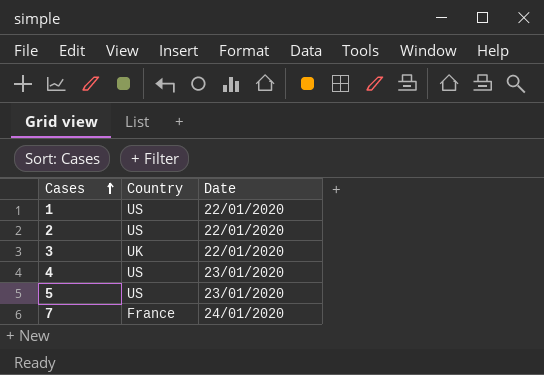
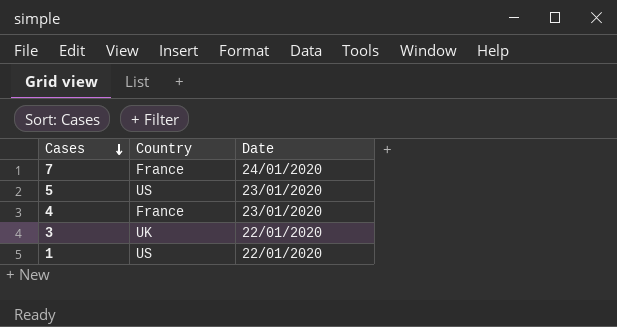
row order: Cases ascending -> Cases descending
row 2: US | 22/01/2020 -> none
4 | Country: US -> France

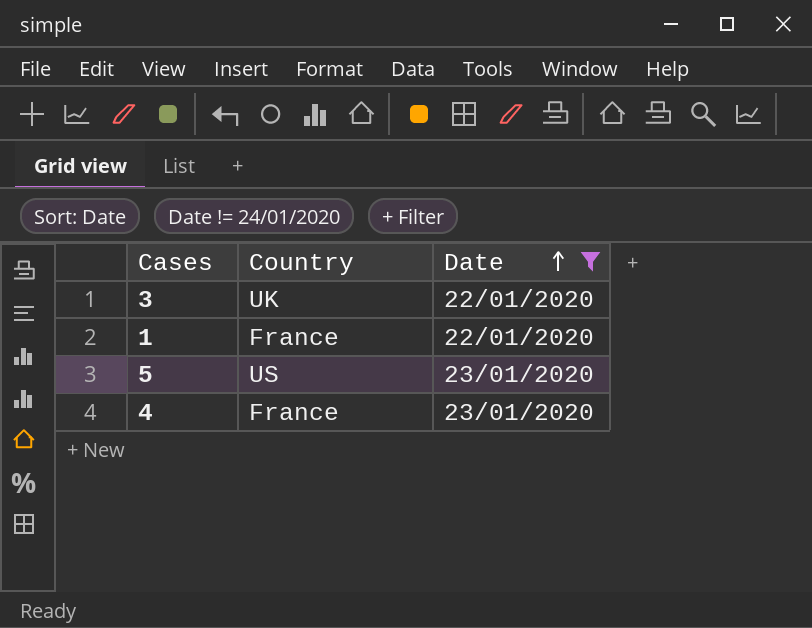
filter: none -> Date != 24/01/2020
row order: Cases descending -> Date ascending
1 | Country: US -> France

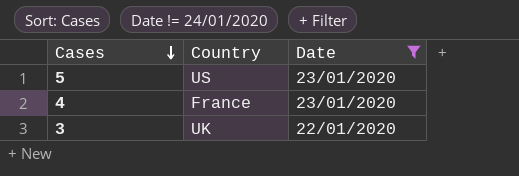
row order: Date ascending -> Cases descending
row 1: France | 22/01/2020 -> none

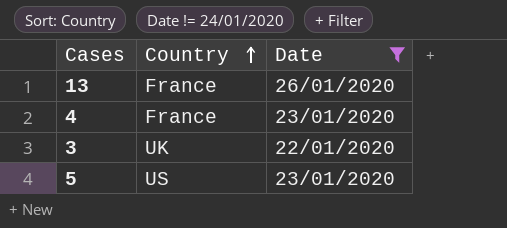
row order: Cases descending -> Country ascending
row 13: none -> France | 26/01/2020

